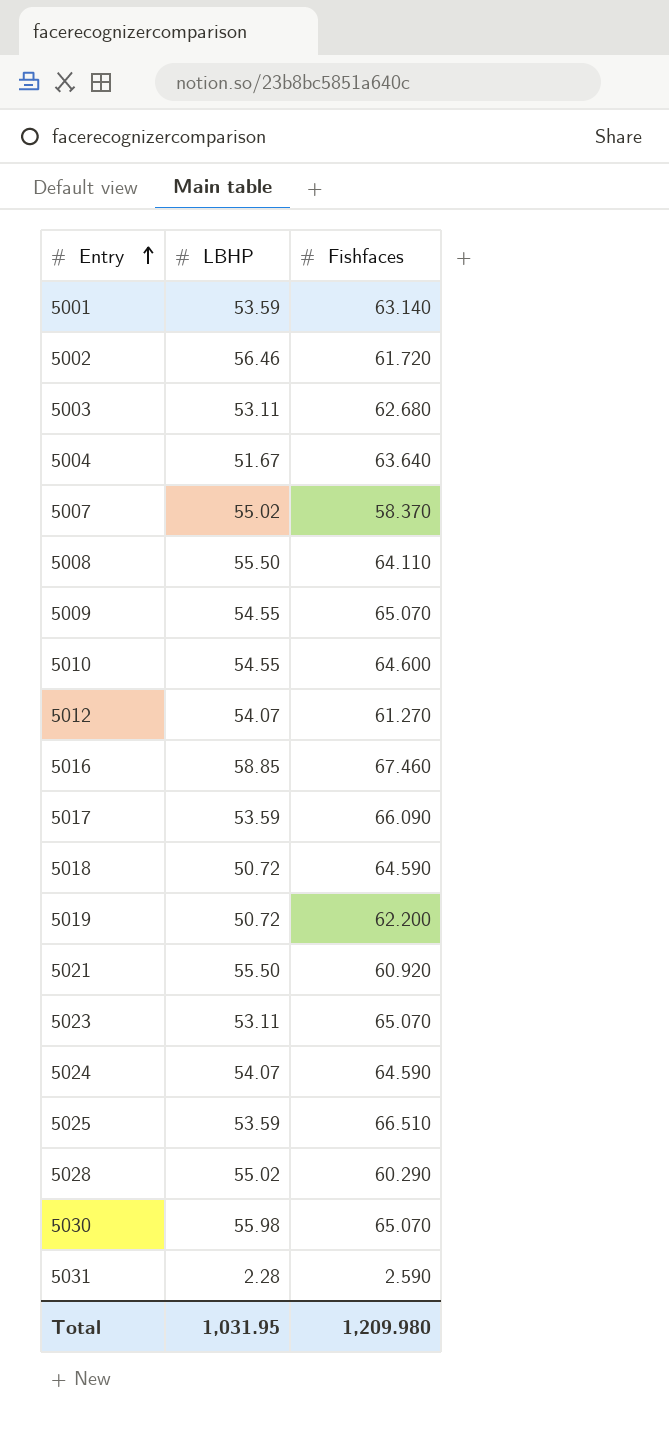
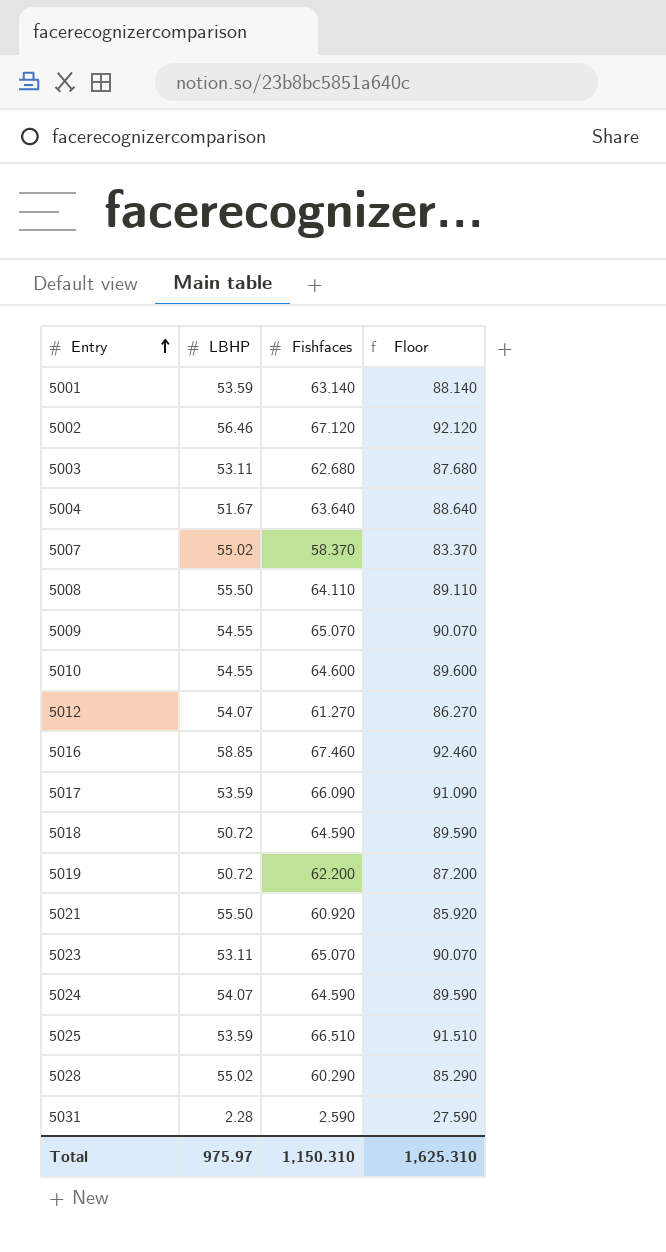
column Floor | formula: none -> [Fishfaces] + 25
row 5030: 55.98 | 65.070 -> none
5002 | Fishfaces: 61.720 -> 67.120
Total | LBHP: 1,031.95 -> 975.97
Total | Fishfaces: 1,209.980 -> 1,150.310

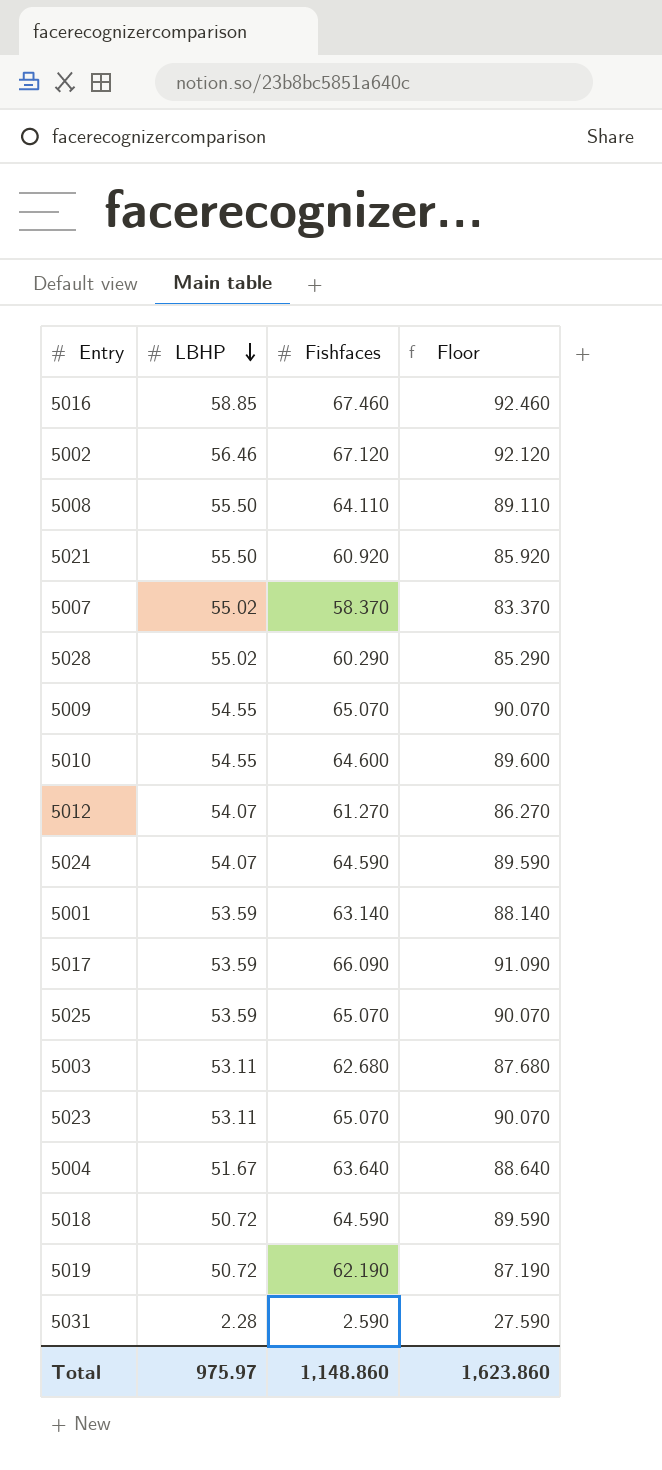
row order: Entry ascending -> LBHP descending
5025 | Fishfaces: 66.510 -> 65.070
5025 | Floor: 91.510 -> 90.070
5019 | Fishfaces: 62.200 -> 62.190
5019 | Floor: 87.200 -> 87.190
Total | Fishfaces: 1,150.310 -> 1,148.860
Total | Floor: 1,625.310 -> 1,623.860

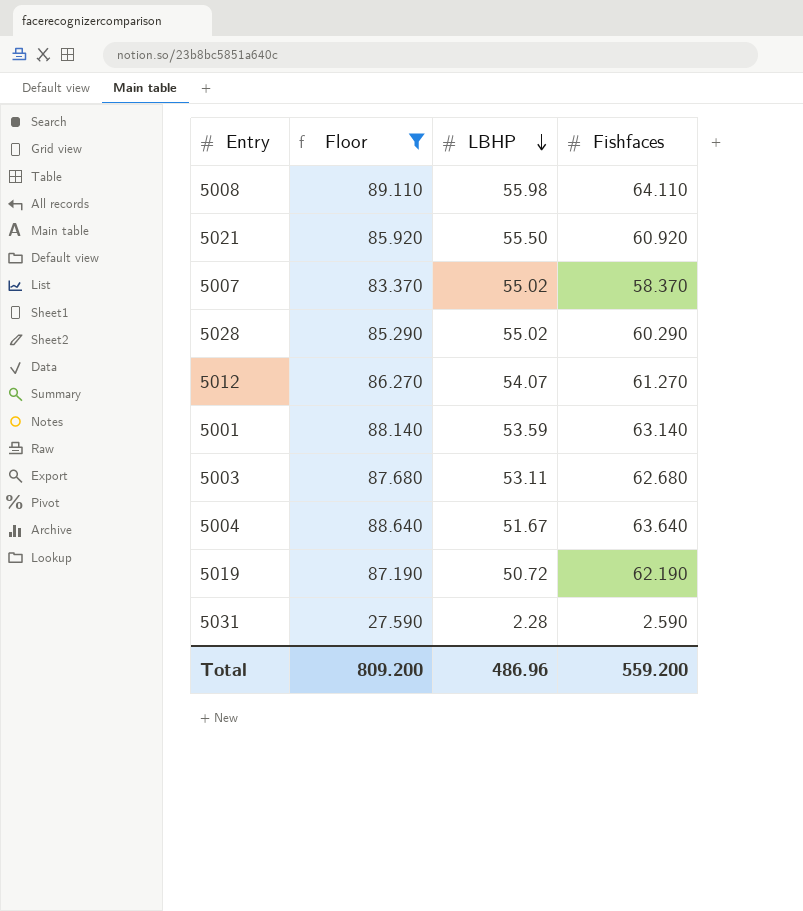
filter: none -> Floor <= 89.110
column Floor | position: 4 -> 2
5008 | LBHP: 55.50 -> 55.98
Total | Floor: 1,623.860 -> 809.200
Total | LBHP: 975.97 -> 486.96
Total | Fishfaces: 1,148.860 -> 559.200

